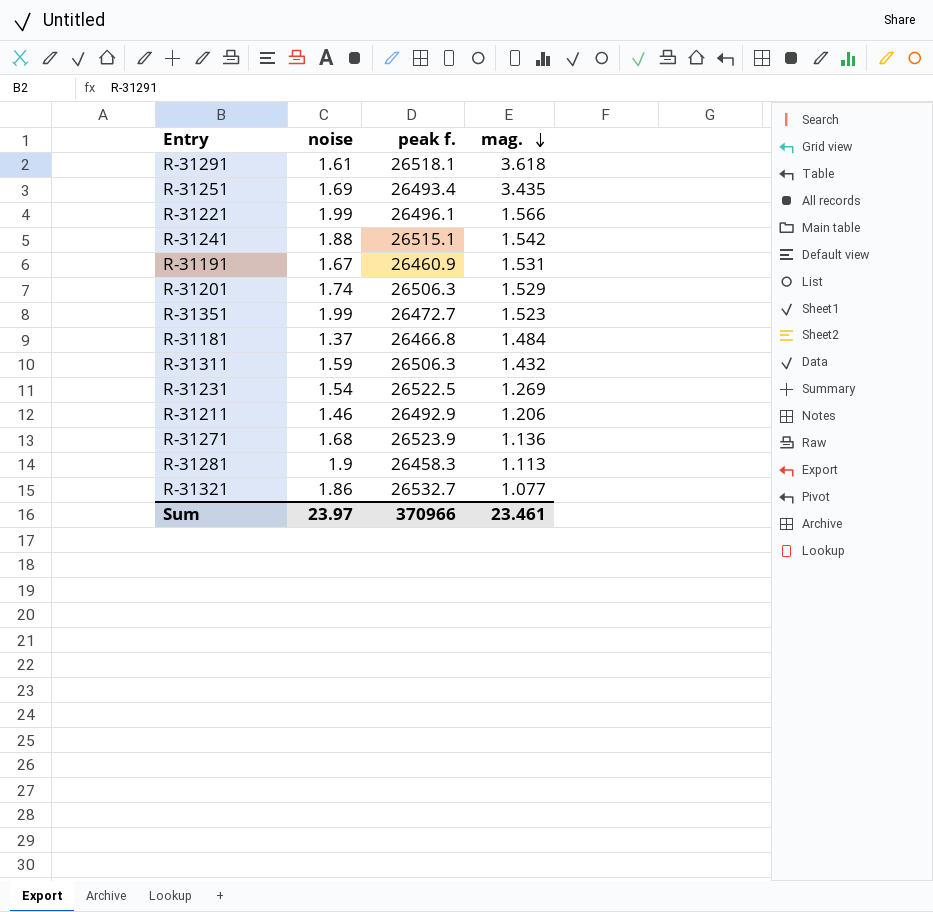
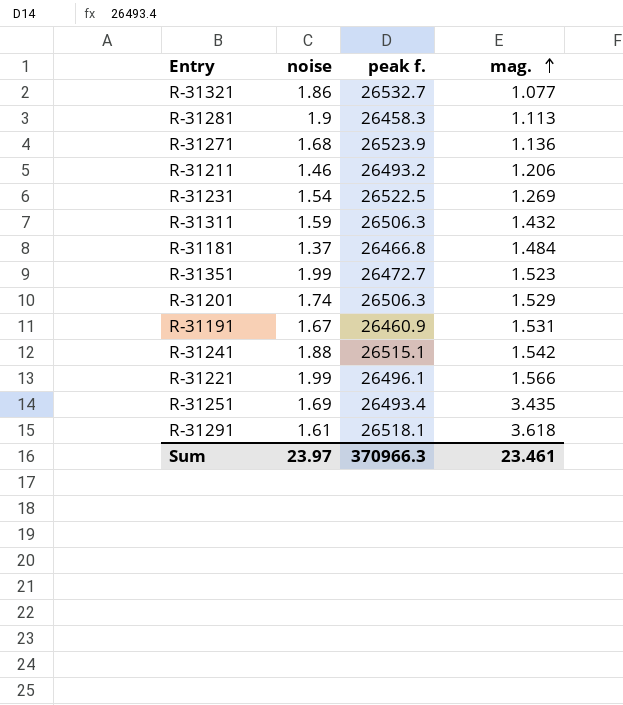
row order: mag. descending -> mag. ascending
R-31211 | peak f.: 26492.9 -> 26493.2
Sum | peak f.: 370966 -> 370966.3

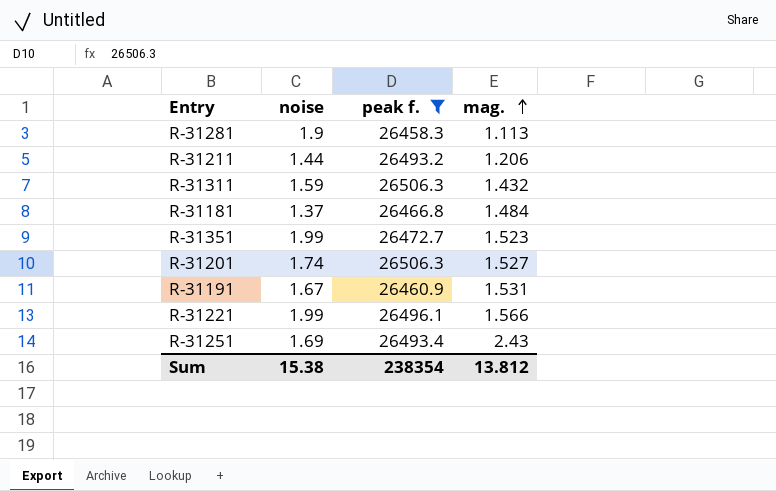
filter: none -> peak f. <= 26506.3
R-31211 | noise: 1.46 -> 1.44
R-31201 | mag.: 1.529 -> 1.527
R-31251 | mag.: 3.435 -> 2.43
Sum | noise: 23.97 -> 15.38
Sum | peak f.: 370966.3 -> 238354
Sum | mag.: 23.461 -> 13.812

